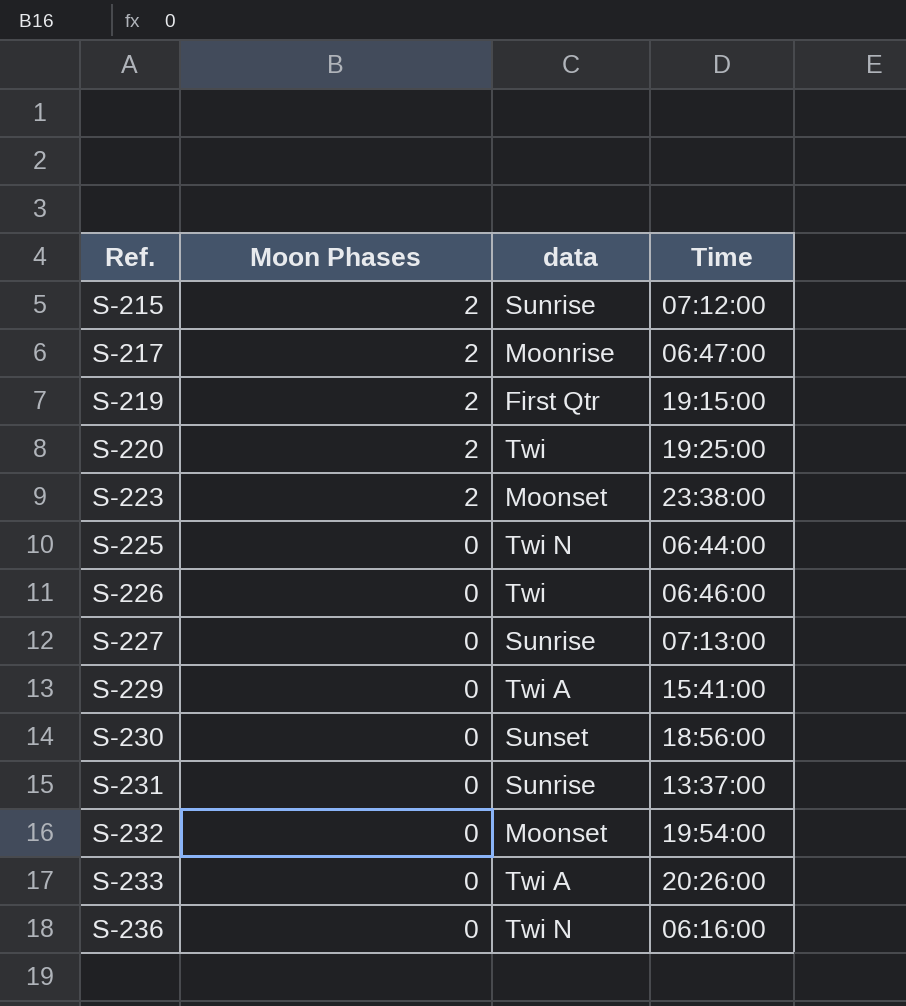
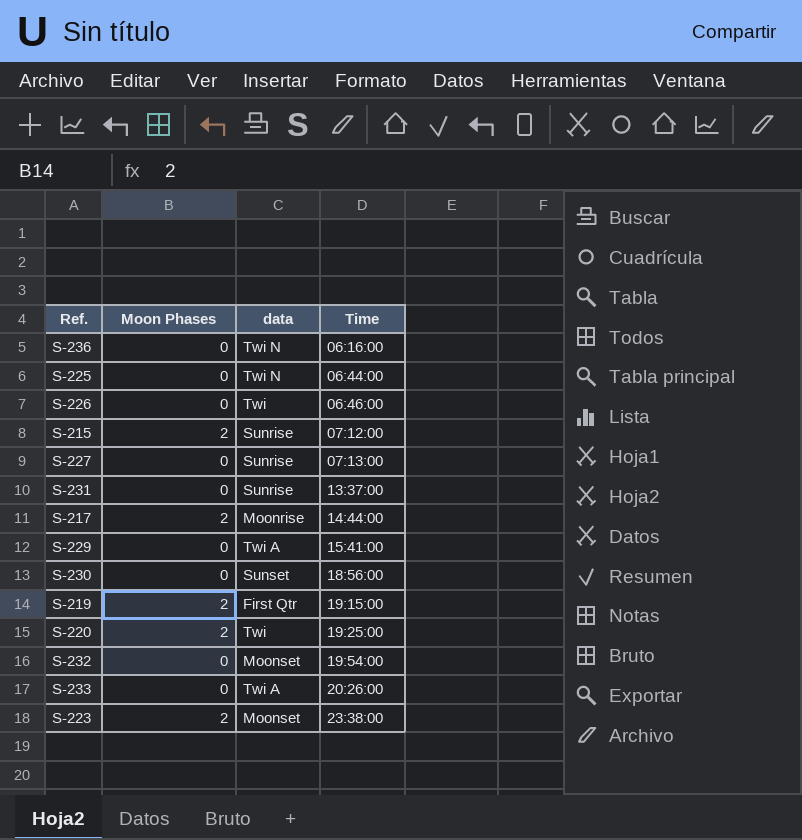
row order: Ref. ascending -> Time ascending
S-217 | Time: 06:47:00 -> 14:44:00

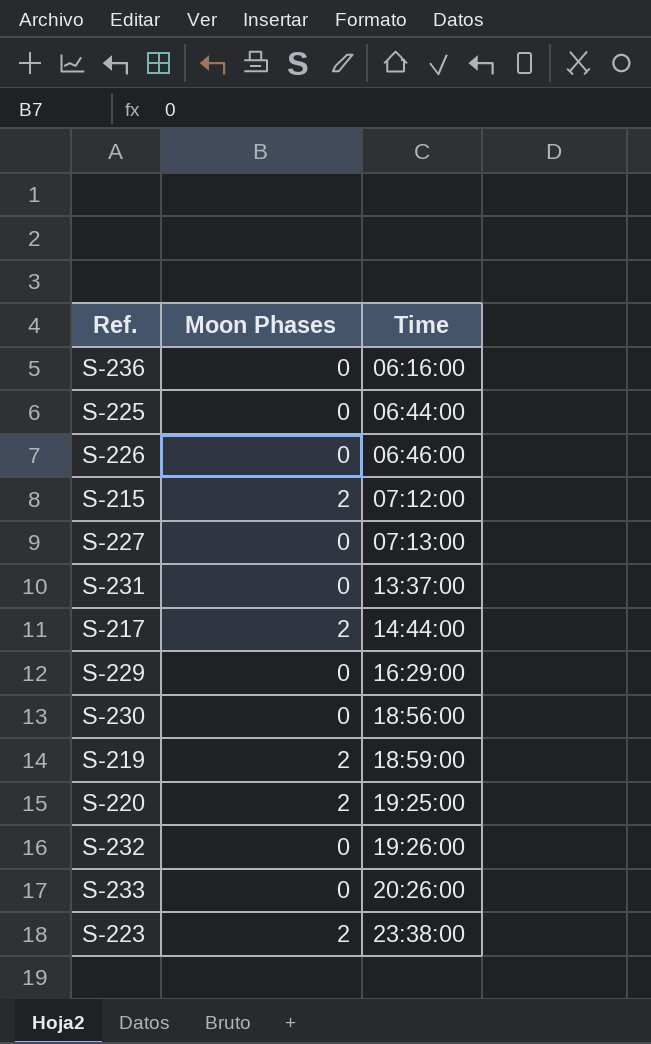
column data | position: 3 -> none
S-229 | Time: 15:41:00 -> 16:29:00
S-219 | Time: 19:15:00 -> 18:59:00
S-232 | Time: 19:54:00 -> 19:26:00

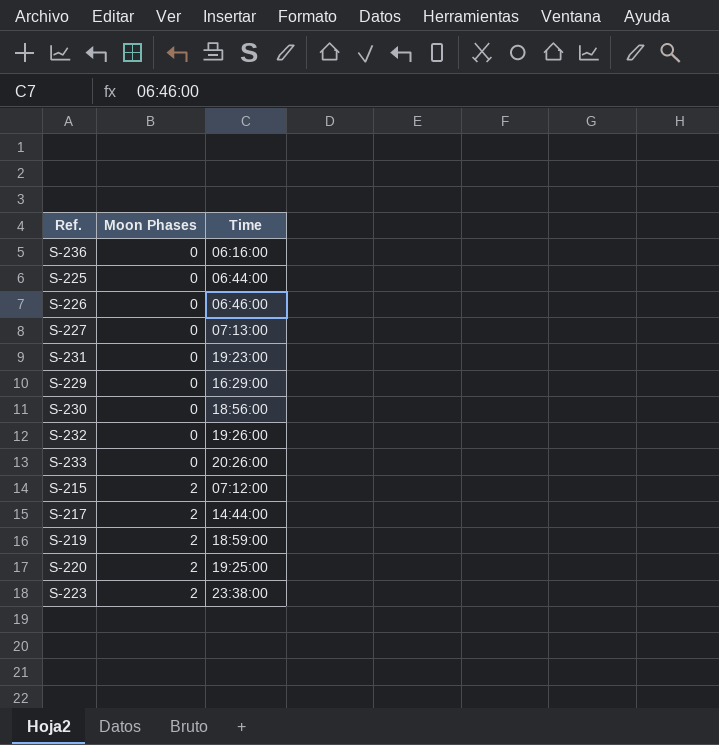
row order: Time ascending -> Moon Phases ascending
S-231 | Time: 13:37:00 -> 19:23:00

